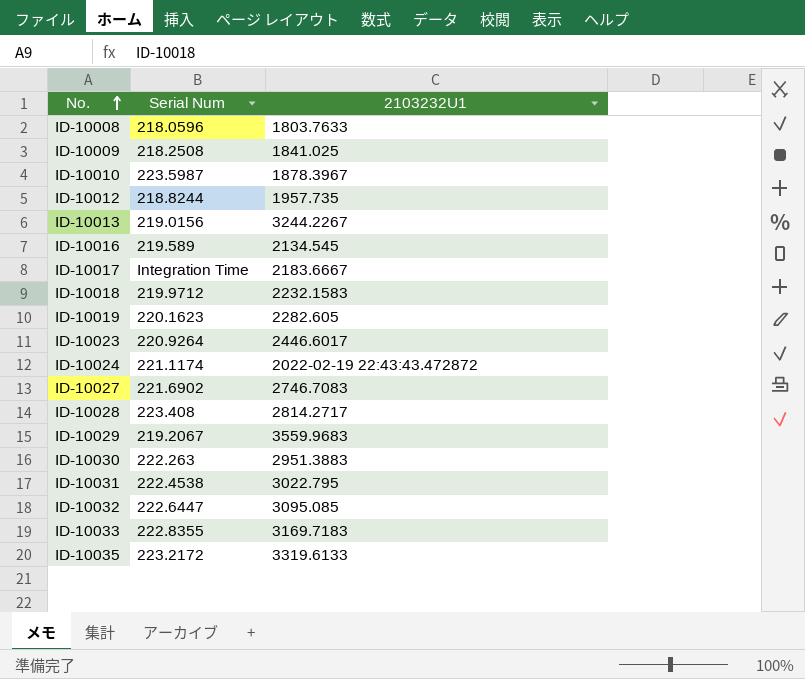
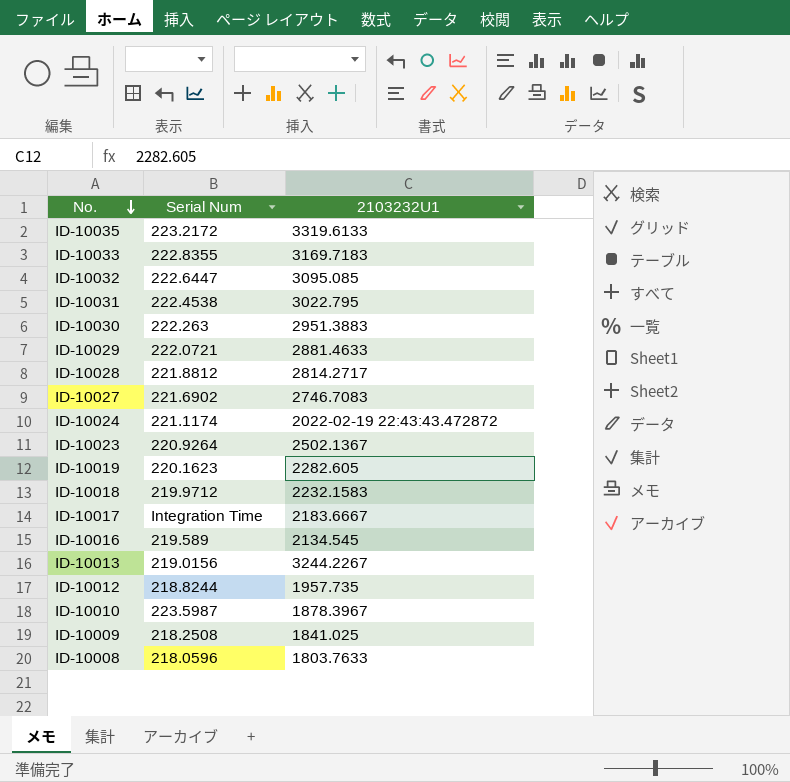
row order: No. ascending -> No. descending
ID-10029 | Serial Num: 219.2067 -> 222.0721
ID-10029 | 2103232U1: 3559.9683 -> 2881.4633
ID-10028 | Serial Num: 223.408 -> 221.8812
ID-10023 | 2103232U1: 2446.6017 -> 2502.1367

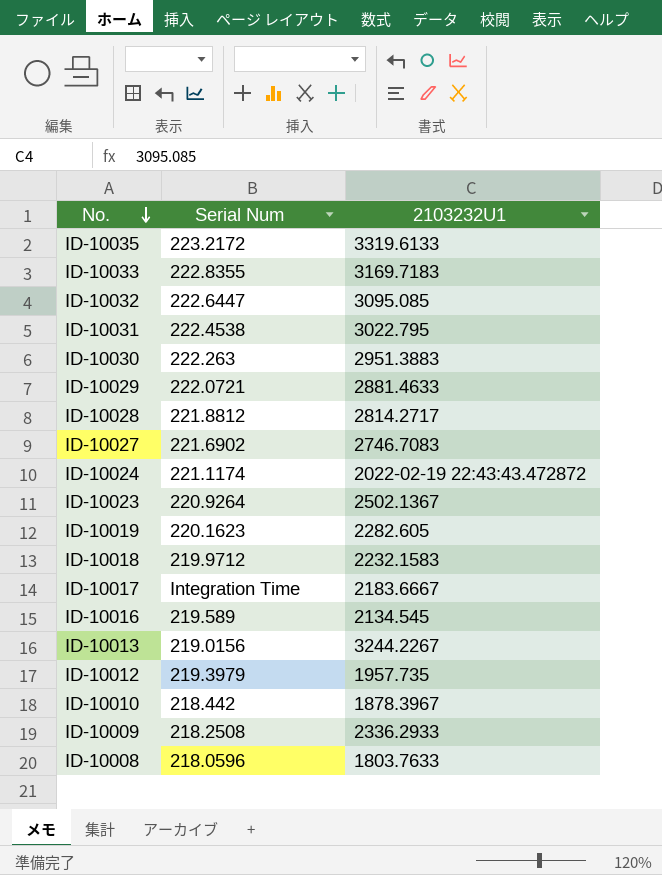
ID-10012 | Serial Num: 218.8244 -> 219.3979
ID-10010 | Serial Num: 223.5987 -> 218.442
ID-10009 | 2103232U1: 1841.025 -> 2336.2933

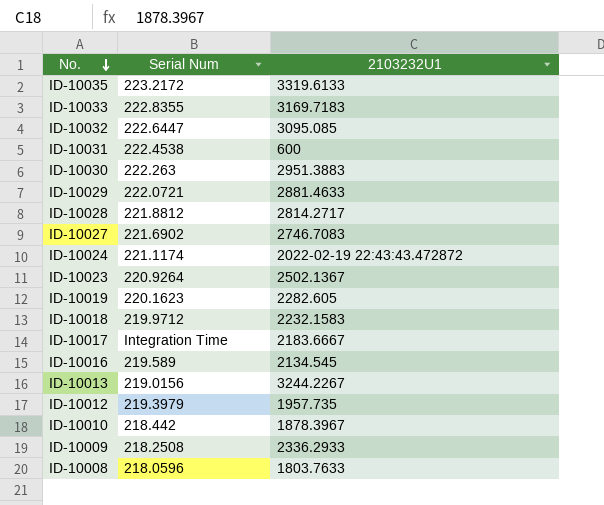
ID-10031 | 2103232U1: 3022.795 -> 600

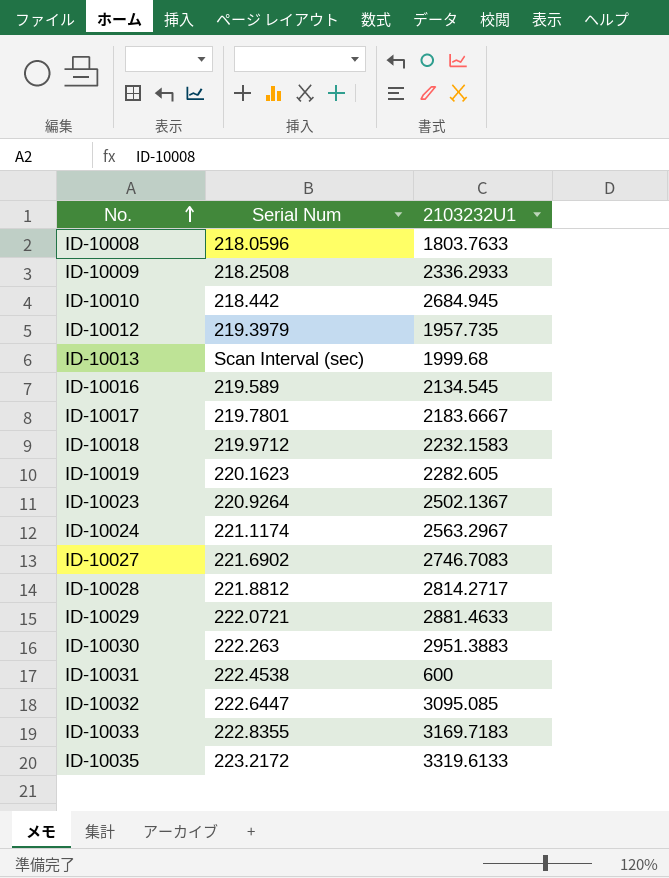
row order: No. descending -> No. ascending
ID-10010 | 2103232U1: 1878.3967 -> 2684.945
ID-10013 | Serial Num: 219.0156 -> Scan Interval (sec)
ID-10013 | 2103232U1: 3244.2267 -> 1999.68
ID-10017 | Serial Num: Integration Time -> 219.7801
ID-10024 | 2103232U1: 2022-02-19 22:43:43.472872 -> 2563.2967

